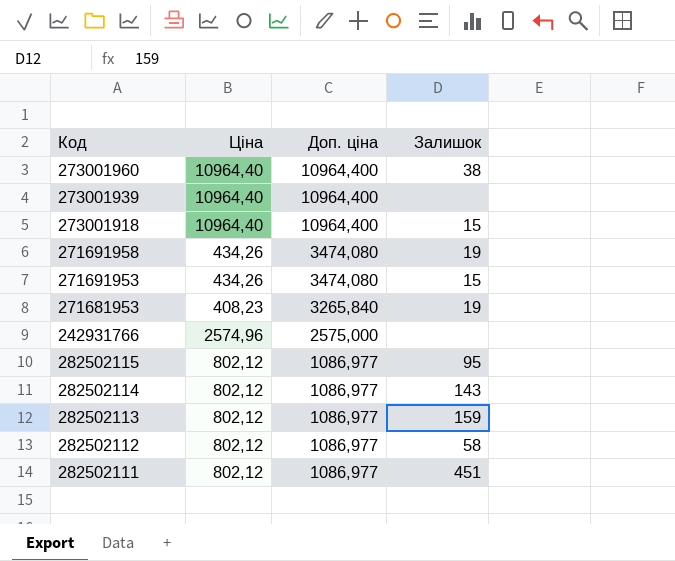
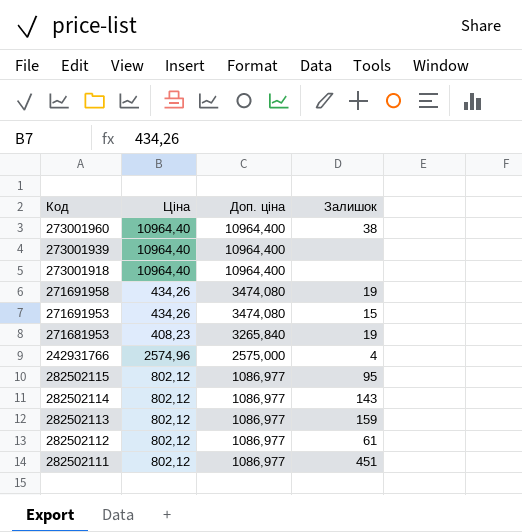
273001918 | Залишок: 15 -> none
242931766 | Залишок: none -> 4
282502112 | Залишок: 58 -> 61

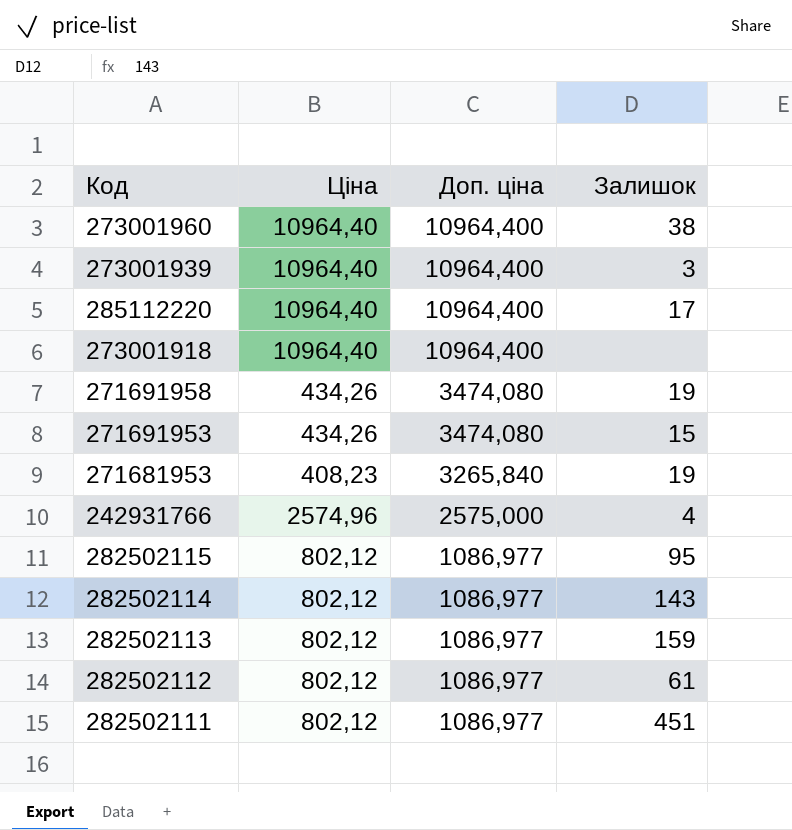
273001939 | Залишок: none -> 3
row 285112220: none -> 10964,40 | 10964,400 | 17

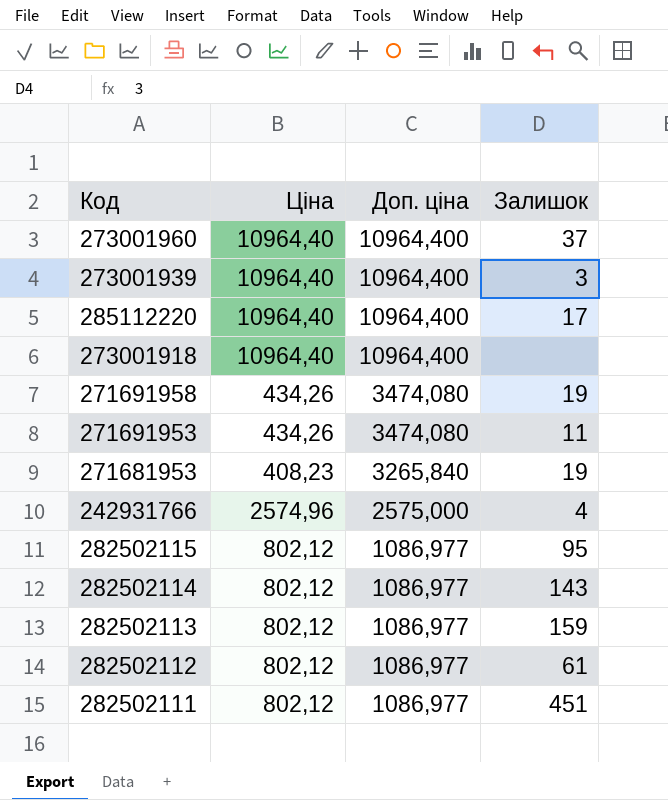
273001960 | Залишок: 38 -> 37
271691953 | Залишок: 15 -> 11

